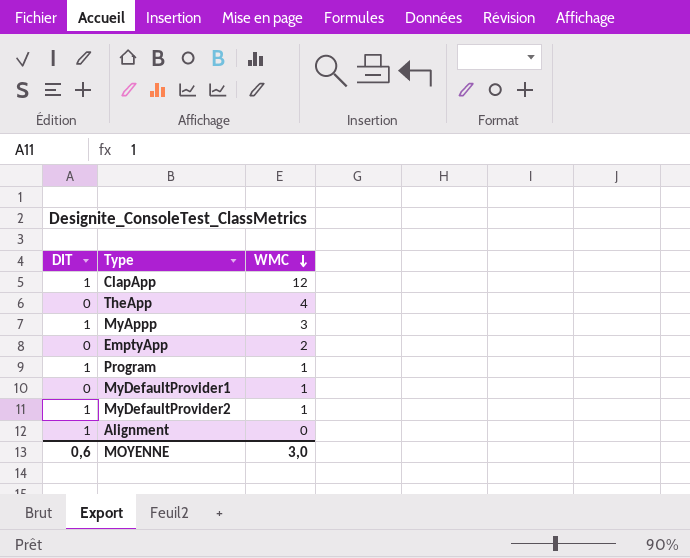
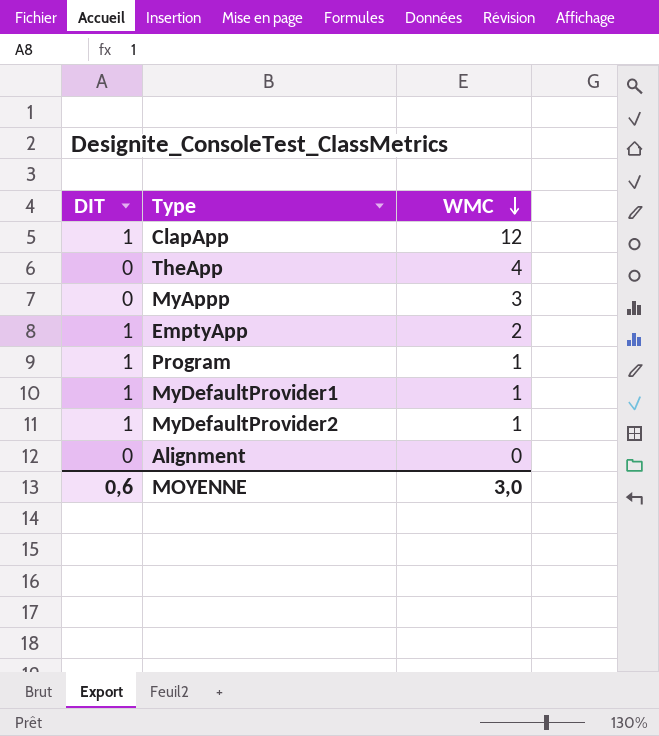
MyAppp | DIT: 1 -> 0
EmptyApp | DIT: 0 -> 1
MyDefaultProvider1 | DIT: 0 -> 1
Alignment | DIT: 1 -> 0

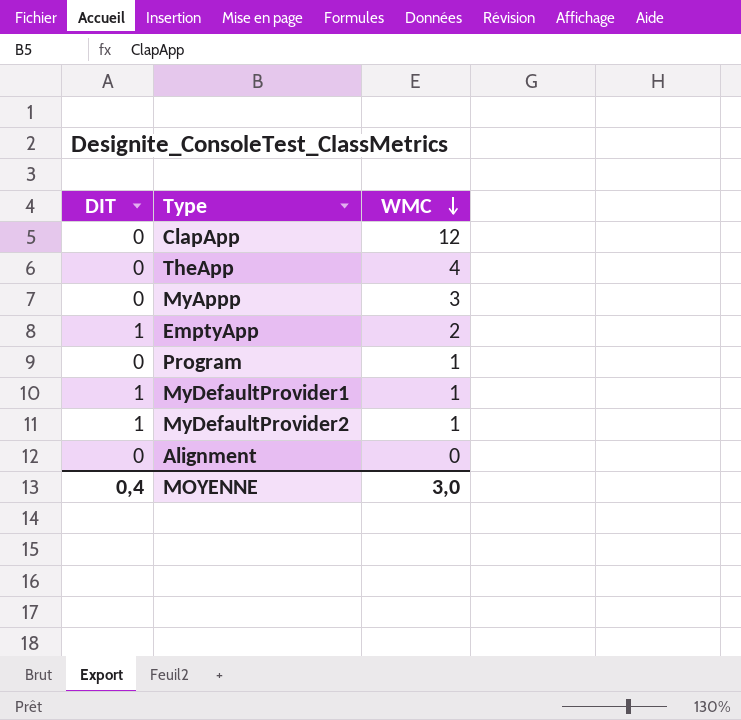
ClapApp | DIT: 1 -> 0
Program | DIT: 1 -> 0
MOYENNE | DIT: 0,6 -> 0,4

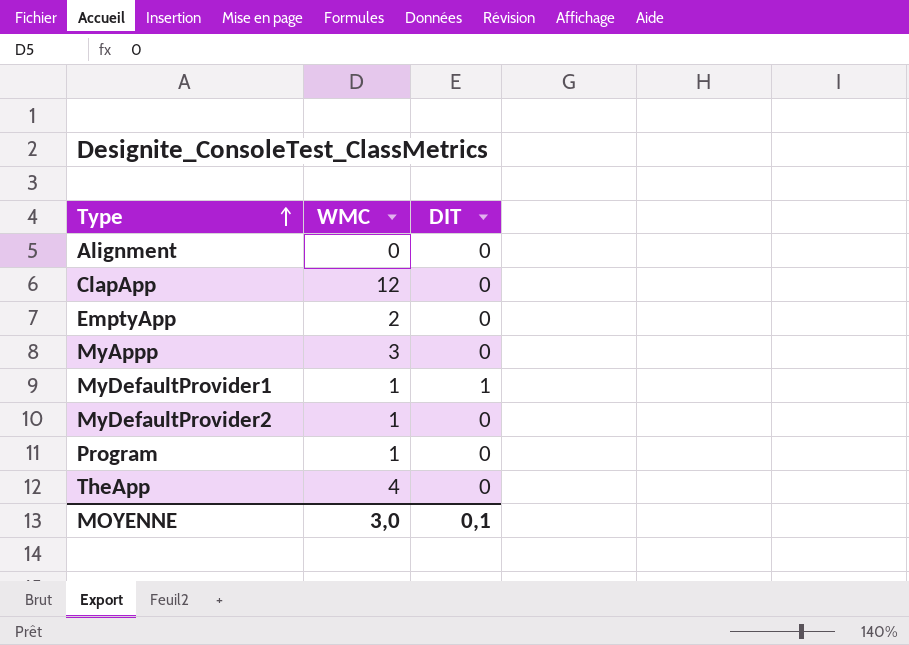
row order: WMC descending -> Type ascending
column DIT | position: 1 -> 3
EmptyApp | DIT: 1 -> 0
MyDefaultProvider2 | DIT: 1 -> 0
MOYENNE | DIT: 0,4 -> 0,1

